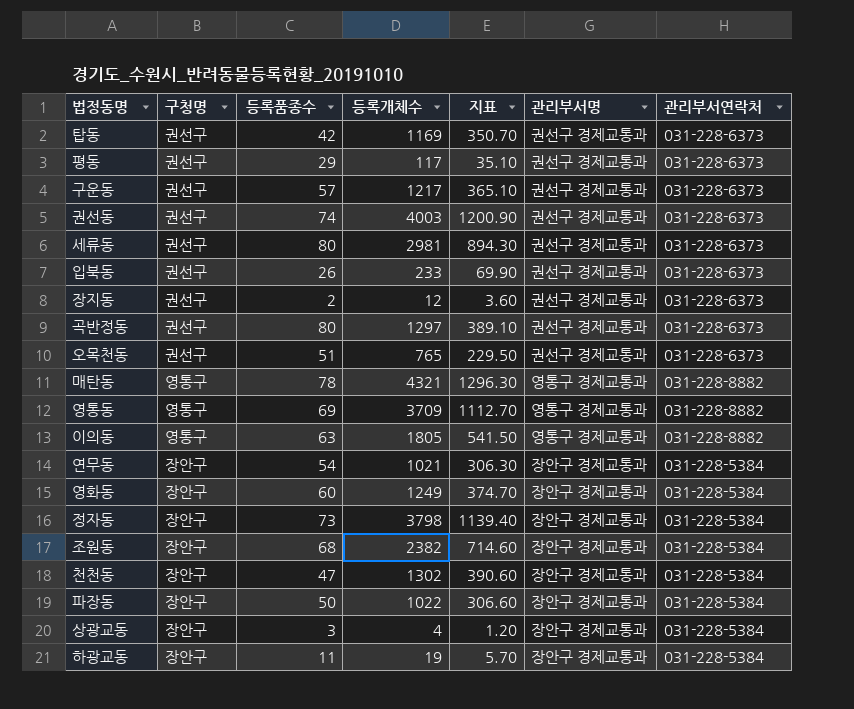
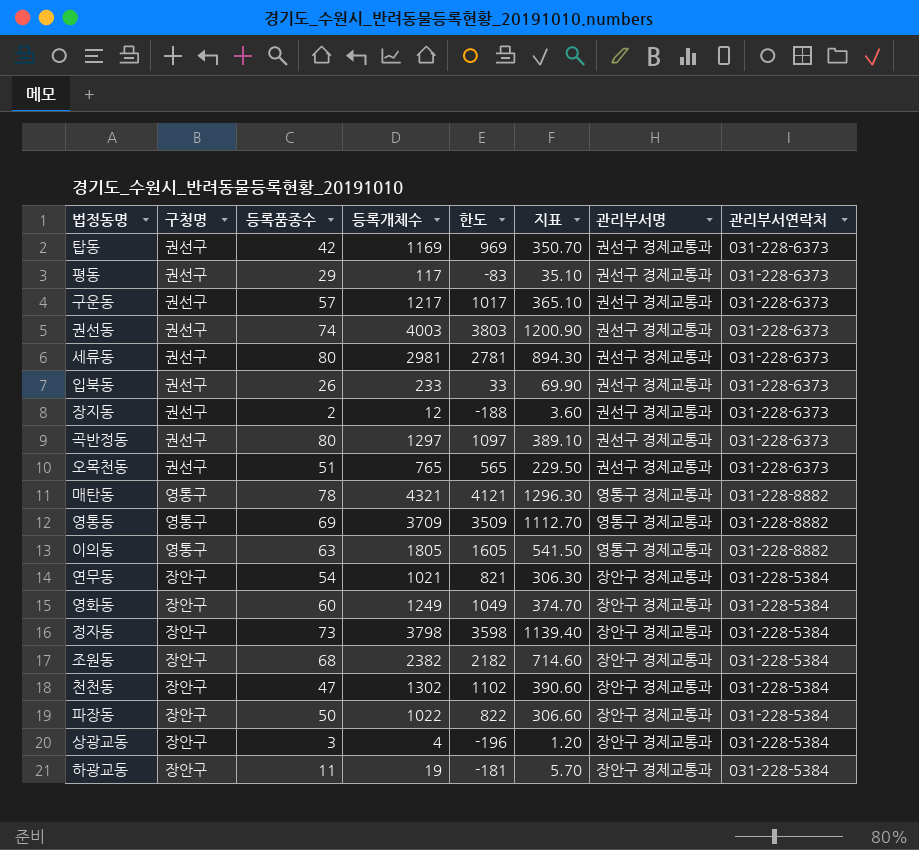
column 한도 | formula: none -> [등록개체수] - 200

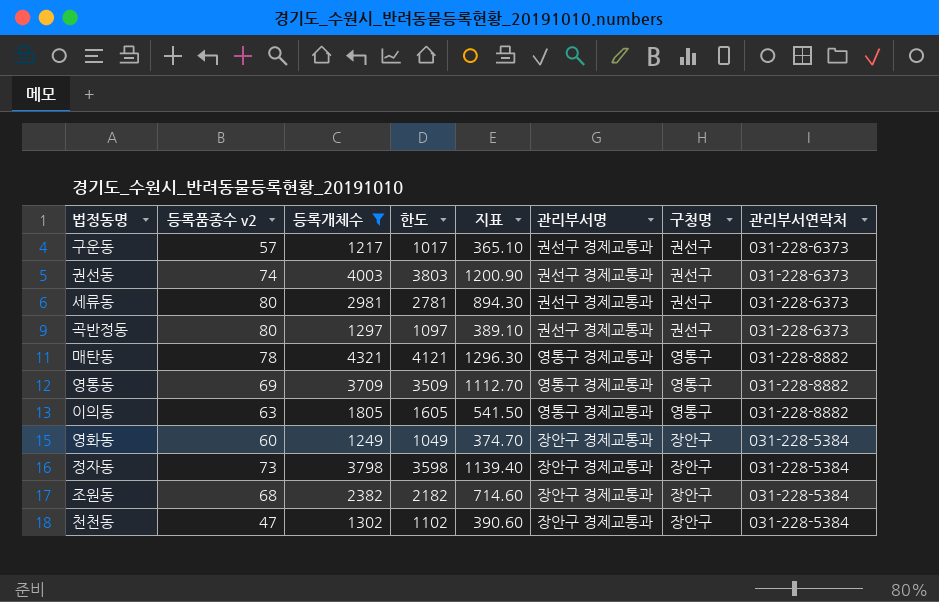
filter: none -> 등록개체수 >= 1217
column name: 등록품종수 -> 등록품종수 v2
column 구청명 | position: 2 -> 7

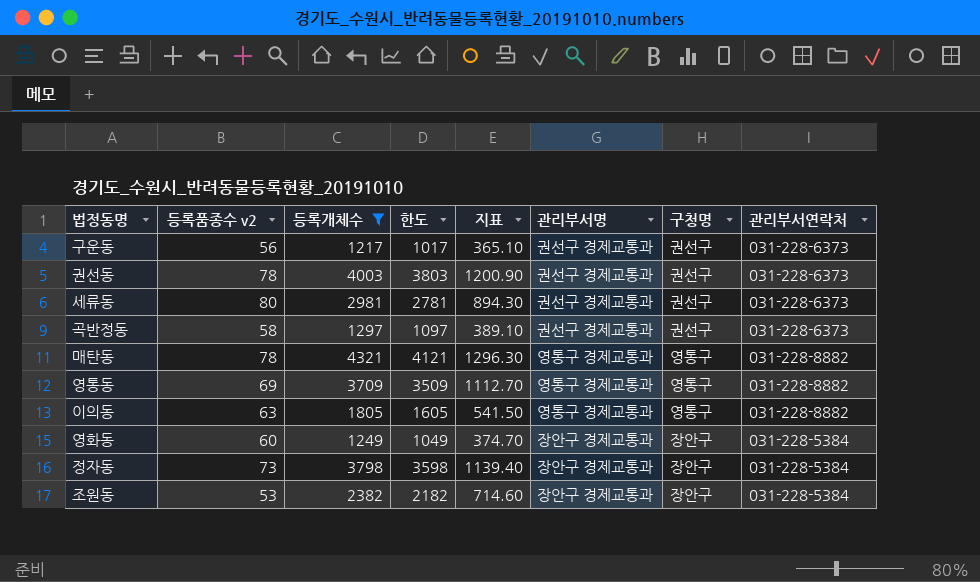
row 천천동: 47 | 1302 | 1102 | 390.60 | 장안구 경제교통과 | 장안구 | 031-228-5384 -> none
구운동 | 등록품종수 v2: 57 -> 56
권선동 | 등록품종수 v2: 74 -> 78
곡반정동 | 등록품종수 v2: 80 -> 58
조원동 | 등록품종수 v2: 68 -> 53

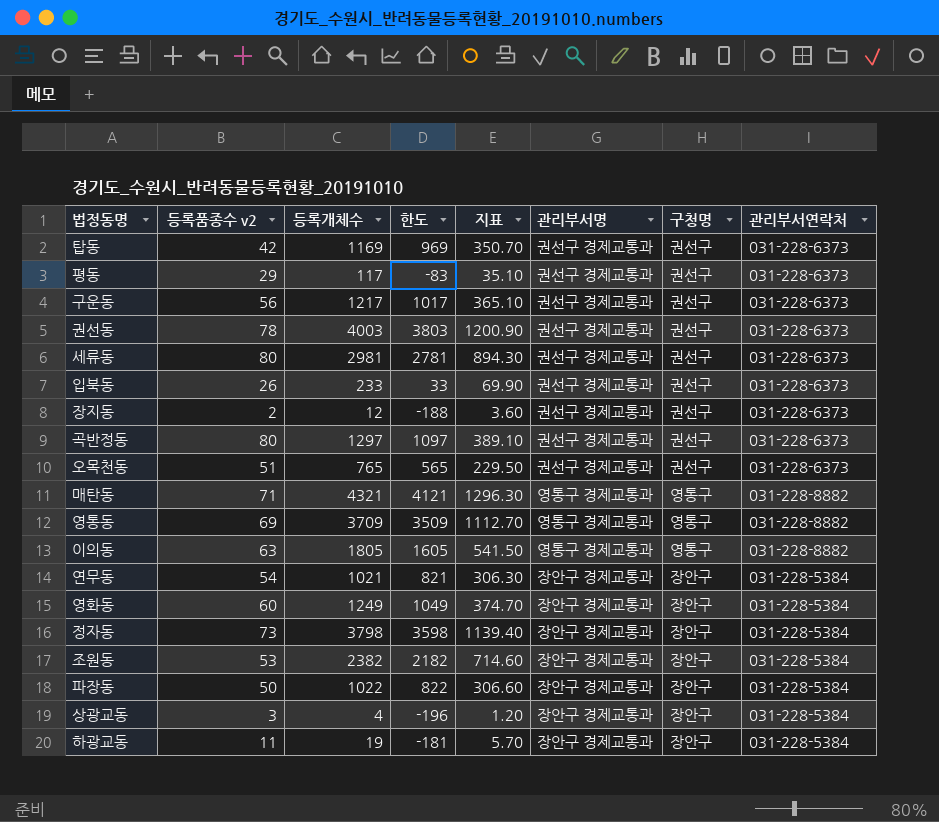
filter: 등록개체수 >= 1217 -> none
곡반정동 | 등록품종수 v2: 58 -> 80
매탄동 | 등록품종수 v2: 78 -> 71

